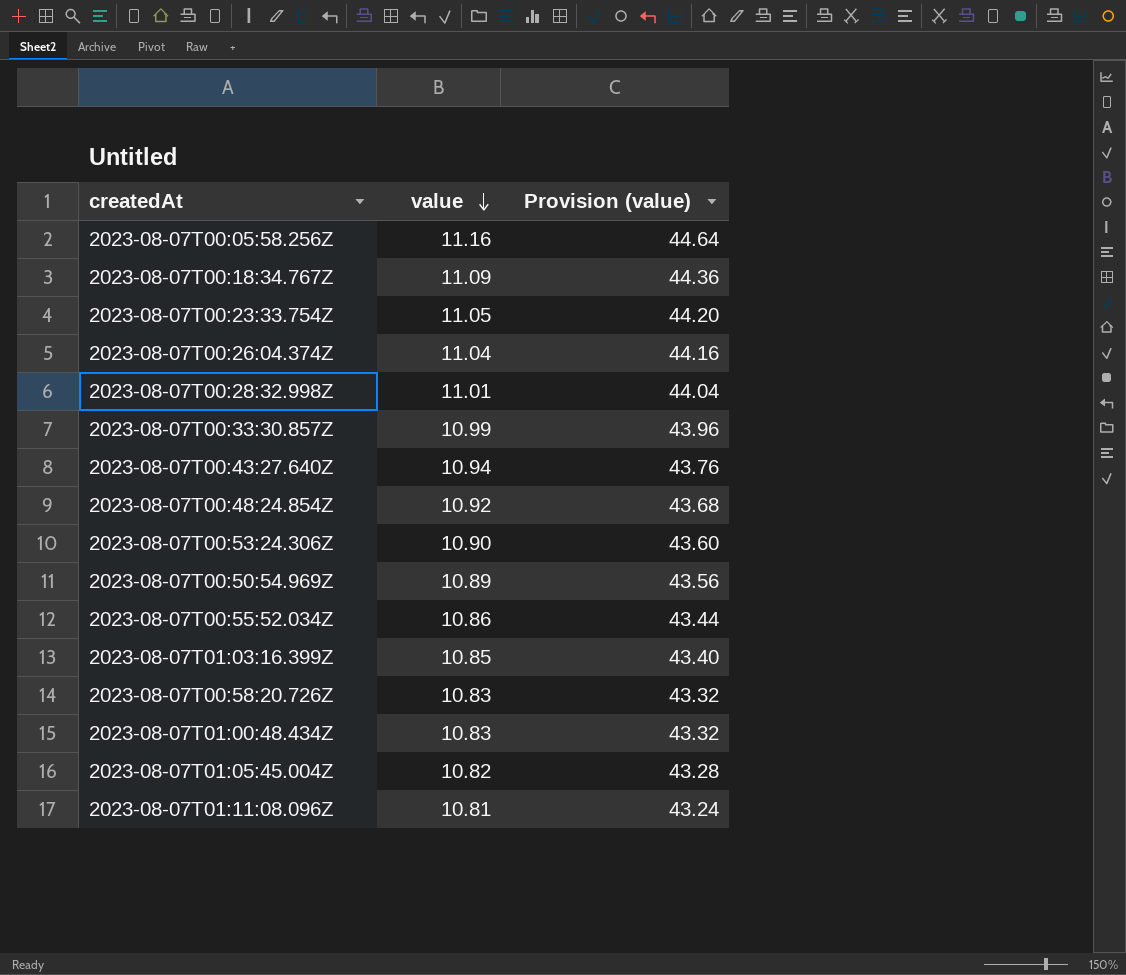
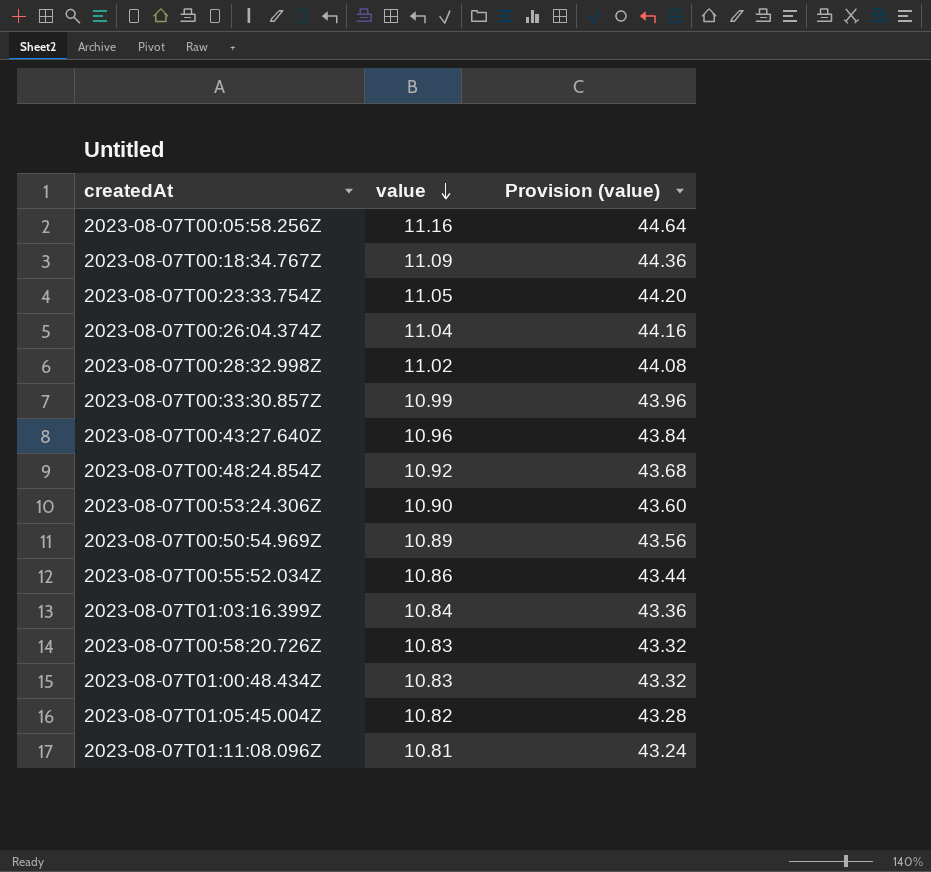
2023-08-07T00:28:32.998Z | value: 11.01 -> 11.02
2023-08-07T00:28:32.998Z | Provision (value): 44.04 -> 44.08
2023-08-07T00:43:27.640Z | value: 10.94 -> 10.96
2023-08-07T00:43:27.640Z | Provision (value): 43.76 -> 43.84
2023-08-07T01:03:16.399Z | value: 10.85 -> 10.84
2023-08-07T01:03:16.399Z | Provision (value): 43.40 -> 43.36

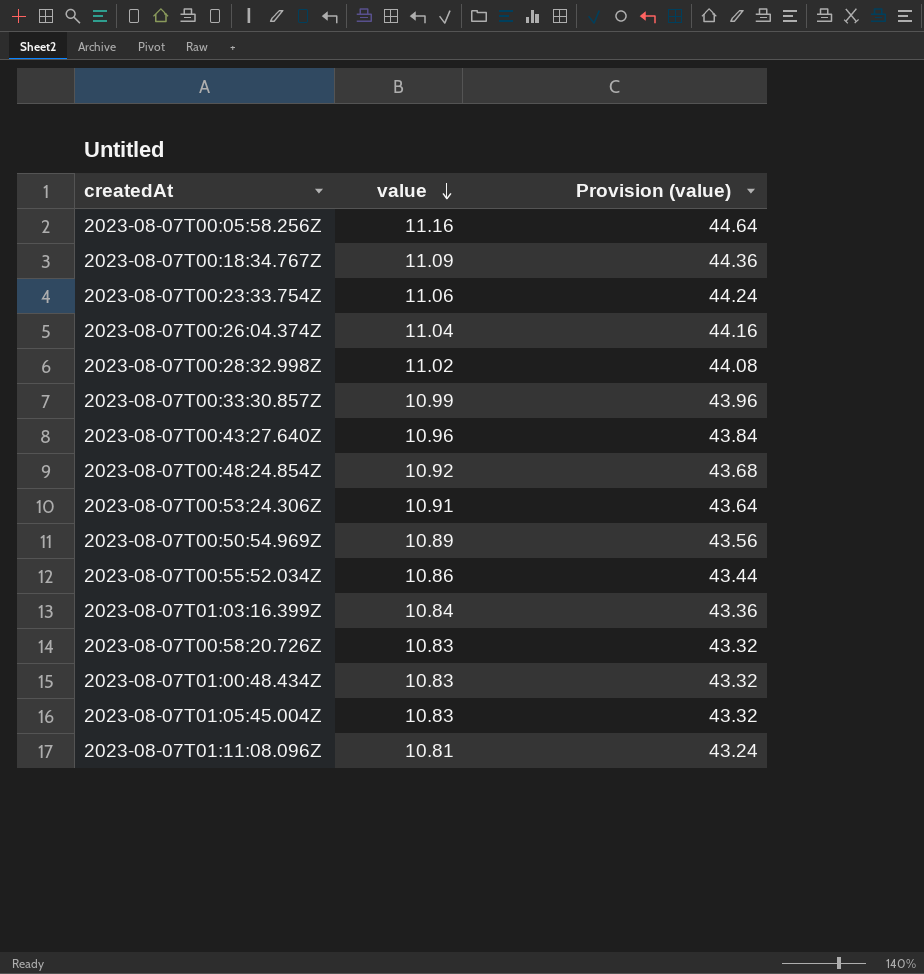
2023-08-07T00:23:33.754Z | value: 11.05 -> 11.06
2023-08-07T00:23:33.754Z | Provision (value): 44.20 -> 44.24
2023-08-07T00:53:24.306Z | value: 10.90 -> 10.91
2023-08-07T00:53:24.306Z | Provision (value): 43.60 -> 43.64
2023-08-07T01:05:45.004Z | value: 10.82 -> 10.83
2023-08-07T01:05:45.004Z | Provision (value): 43.28 -> 43.32

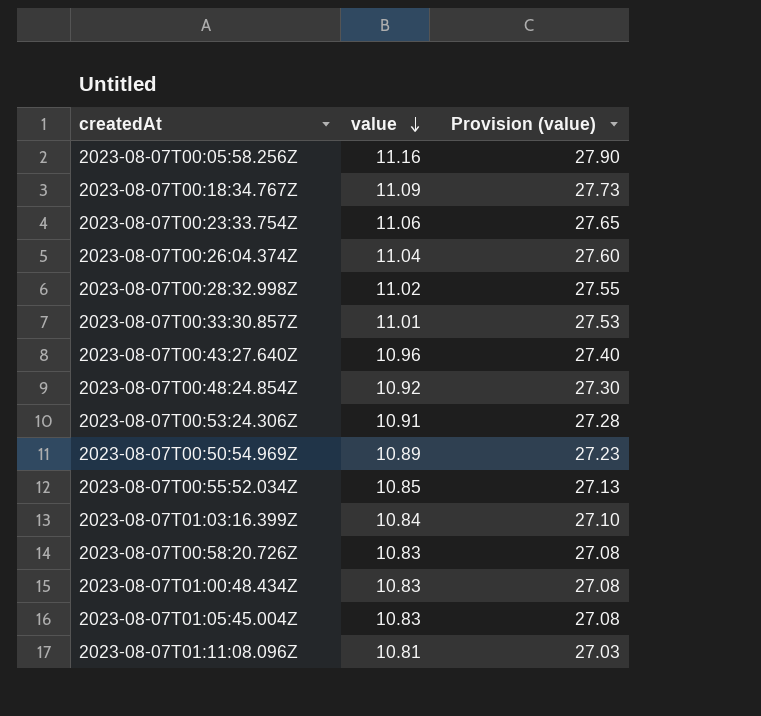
column Provision (value) | formula: [value] * 4 -> [value] * 2.5
2023-08-07T00:33:30.857Z | value: 10.99 -> 11.01
2023-08-07T00:55:52.034Z | value: 10.86 -> 10.85

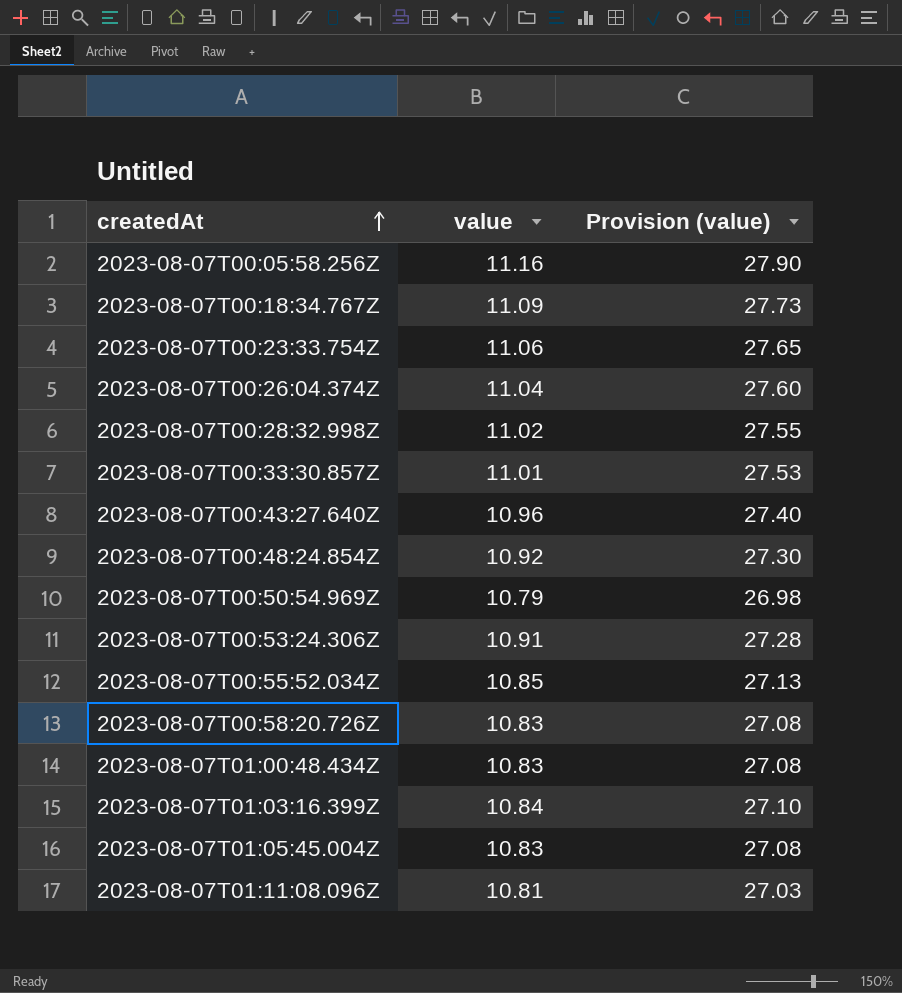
row order: value descending -> createdAt ascending
2023-08-07T00:50:54.969Z | value: 10.89 -> 10.79
2023-08-07T00:50:54.969Z | Provision (value): 27.23 -> 26.98

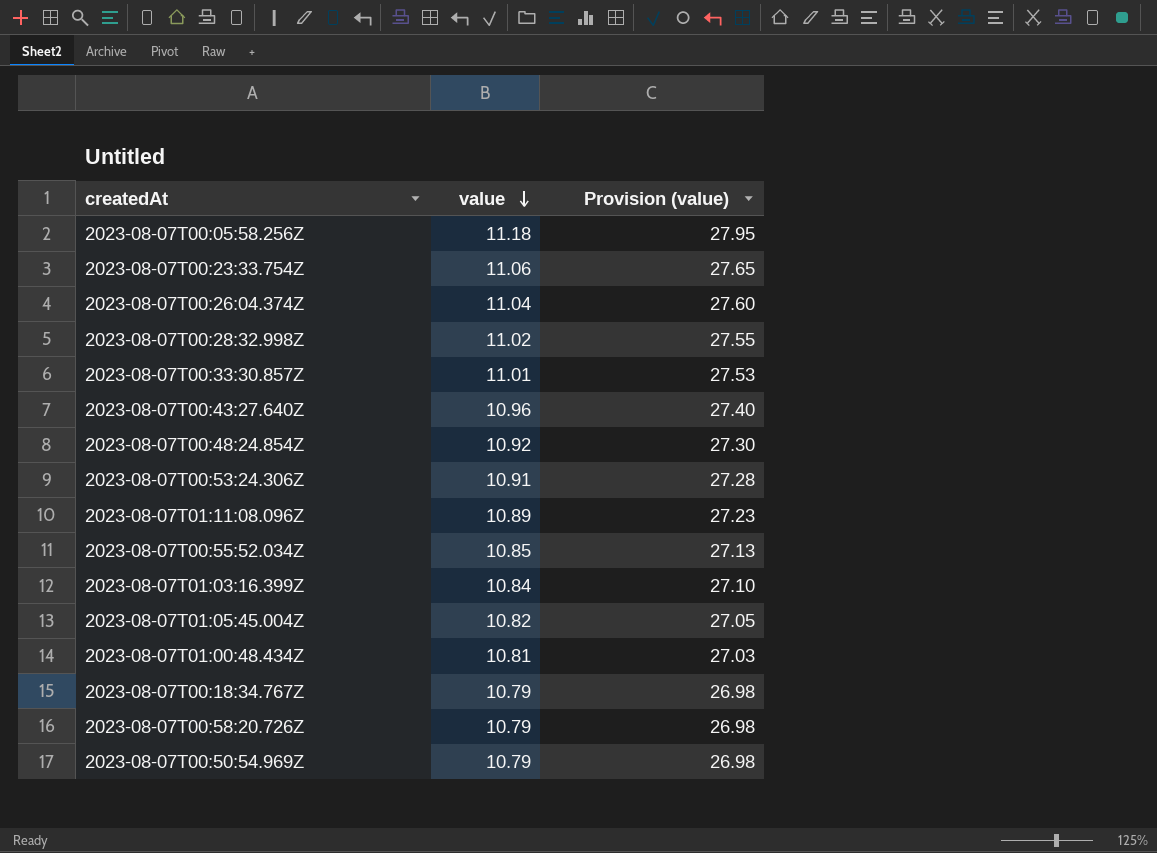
row order: createdAt ascending -> value descending
2023-08-07T00:05:58.256Z | value: 11.16 -> 11.18
2023-08-07T00:05:58.256Z | Provision (value): 27.90 -> 27.95
2023-08-07T01:11:08.096Z | value: 10.81 -> 10.89
2023-08-07T01:11:08.096Z | Provision (value): 27.03 -> 27.23
2023-08-07T01:05:45.004Z | value: 10.83 -> 10.82
2023-08-07T01:05:45.004Z | Provision (value): 27.08 -> 27.05
2023-08-07T01:00:48.434Z | value: 10.83 -> 10.81
2023-08-07T01:00:48.434Z | Provision (value): 27.08 -> 27.03
2023-08-07T00:18:34.767Z | value: 11.09 -> 10.79
2023-08-07T00:18:34.767Z | Provision (value): 27.73 -> 26.98
2023-08-07T00:58:20.726Z | value: 10.83 -> 10.79
2023-08-07T00:58:20.726Z | Provision (value): 27.08 -> 26.98

